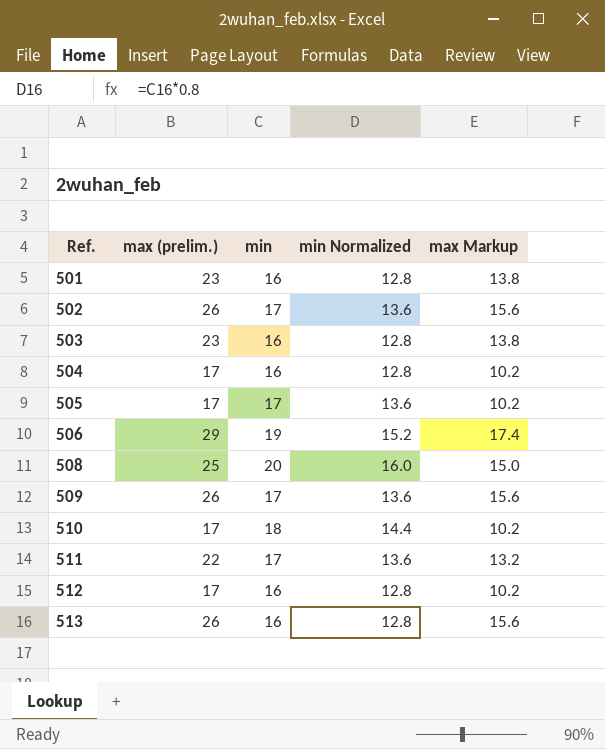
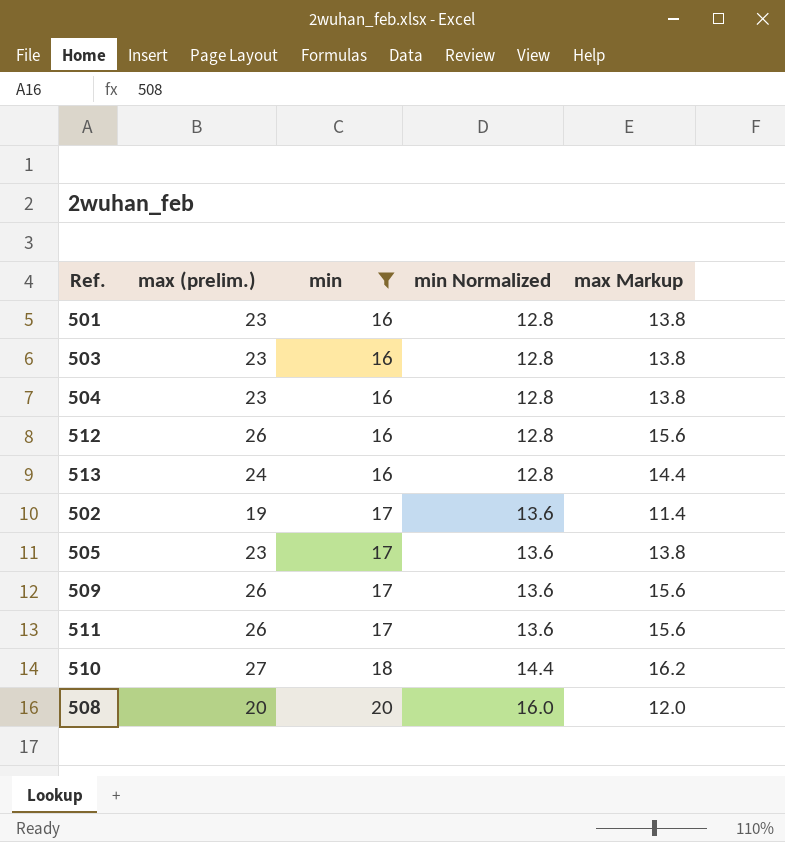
filter: none -> min != 19
row order: Ref. ascending -> min ascending
504 | max (prelim.): 17 -> 23
504 | max Markup: 10.2 -> 13.8
512 | max (prelim.): 17 -> 26
512 | max Markup: 10.2 -> 15.6
513 | max (prelim.): 26 -> 24
513 | max Markup: 15.6 -> 14.4
502 | max (prelim.): 26 -> 19
502 | max Markup: 15.6 -> 11.4
505 | max (prelim.): 17 -> 23
505 | max Markup: 10.2 -> 13.8
511 | max (prelim.): 22 -> 26
511 | max Markup: 13.2 -> 15.6
510 | max (prelim.): 17 -> 27
510 | max Markup: 10.2 -> 16.2
508 | max (prelim.): 25 -> 20
508 | max Markup: 15.0 -> 12.0

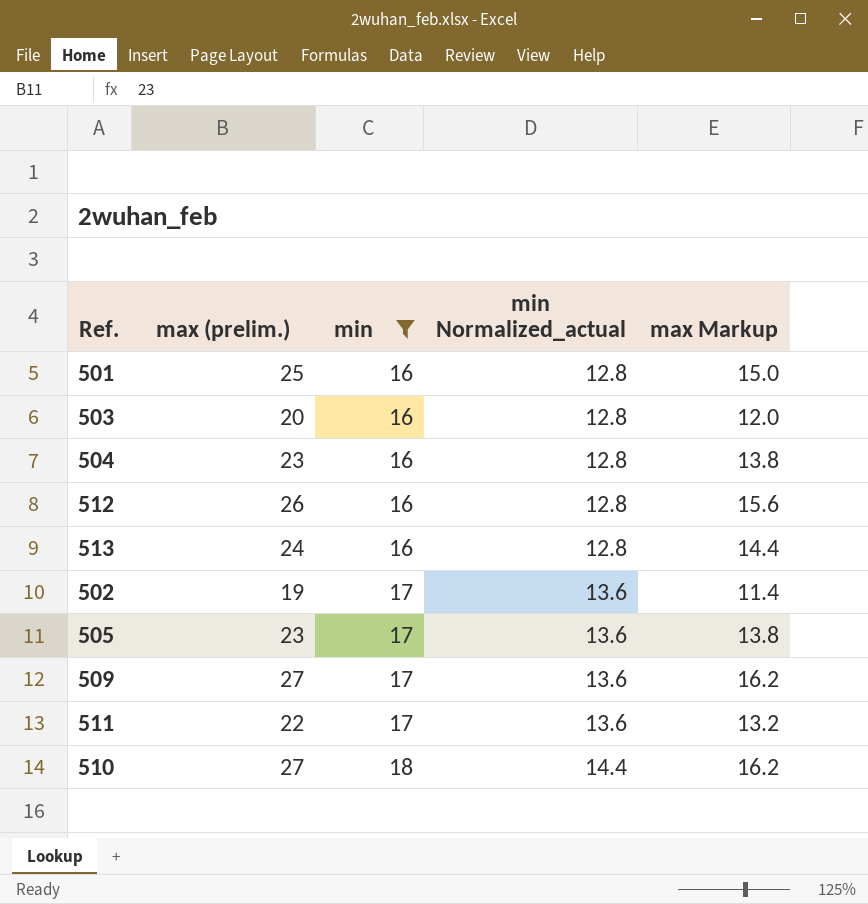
column name: min Normalized -> min Normalized_actual
row 508: 20 | 20 | 16.0 | 12.0 -> none
501 | max (prelim.): 23 -> 25
501 | max Markup: 13.8 -> 15.0
503 | max (prelim.): 23 -> 20
503 | max Markup: 13.8 -> 12.0
509 | max (prelim.): 26 -> 27
509 | max Markup: 15.6 -> 16.2
511 | max (prelim.): 26 -> 22
511 | max Markup: 15.6 -> 13.2

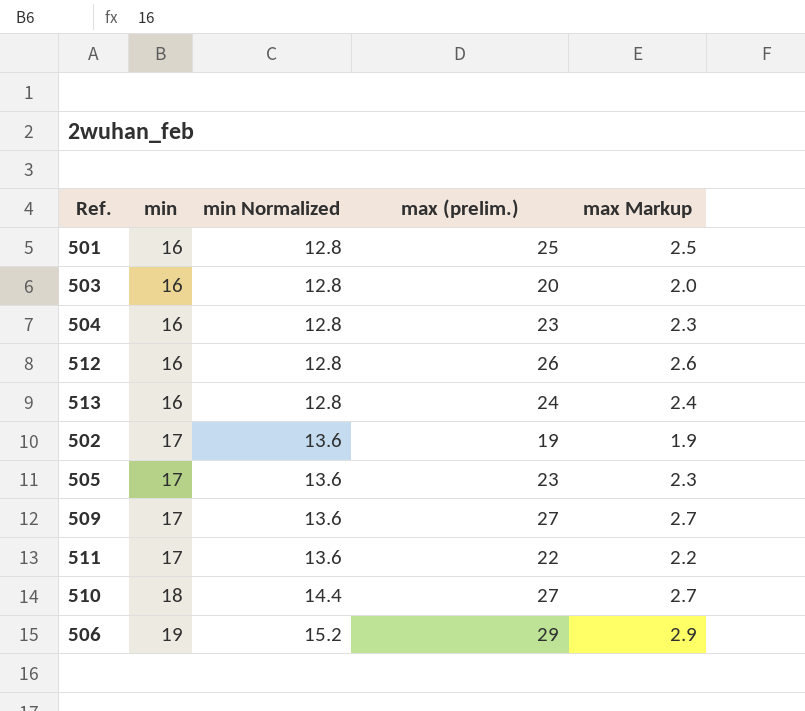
filter: min != 19 -> none
column name: min Normalized_actual -> min Normalized
column max (prelim.) | position: 2 -> 4
column max Markup | formula: [max (prelim.)] * 0.6 -> [max (prelim.)] * 0.1

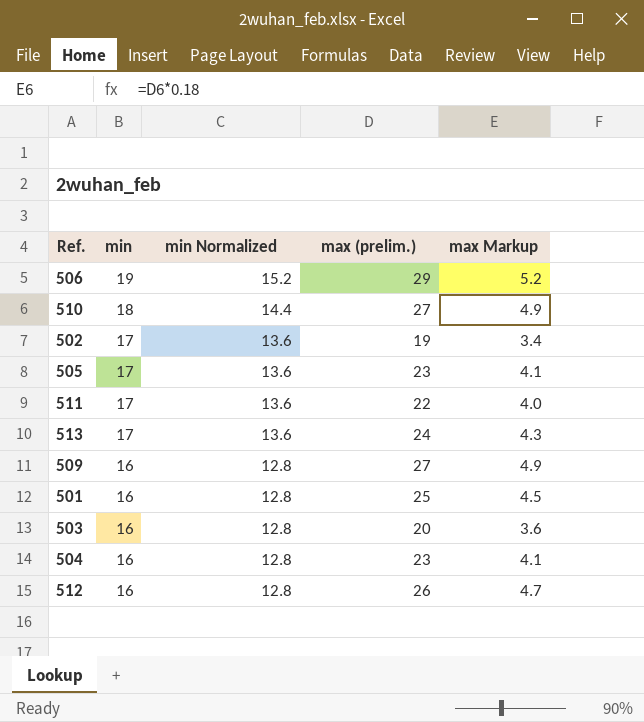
row order: min ascending -> min descending
column max Markup | formula: [max (prelim.)] * 0.1 -> [max (prelim.)] * 0.18
513 | min: 16 -> 17
513 | min Normalized: 12.8 -> 13.6
509 | min: 17 -> 16
509 | min Normalized: 13.6 -> 12.8

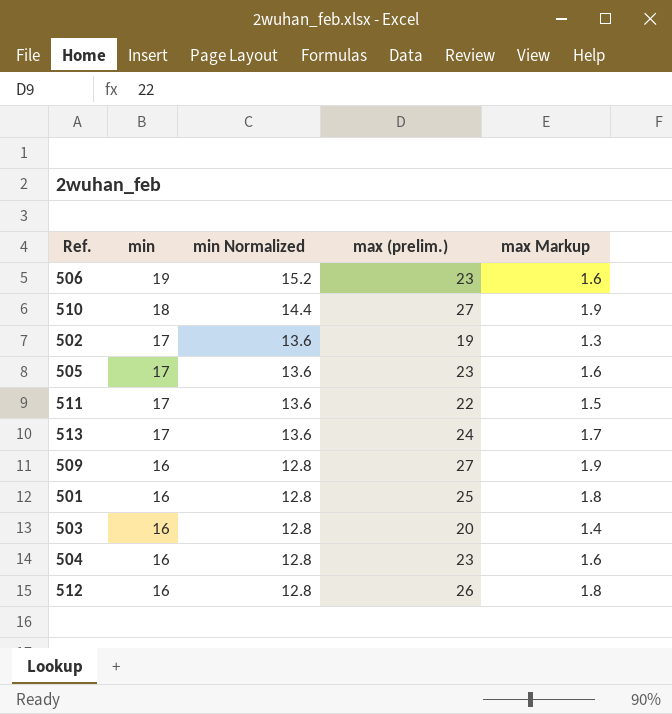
column max Markup | formula: [max (prelim.)] * 0.18 -> [max (prelim.)] * 0.07
506 | max (prelim.): 29 -> 23

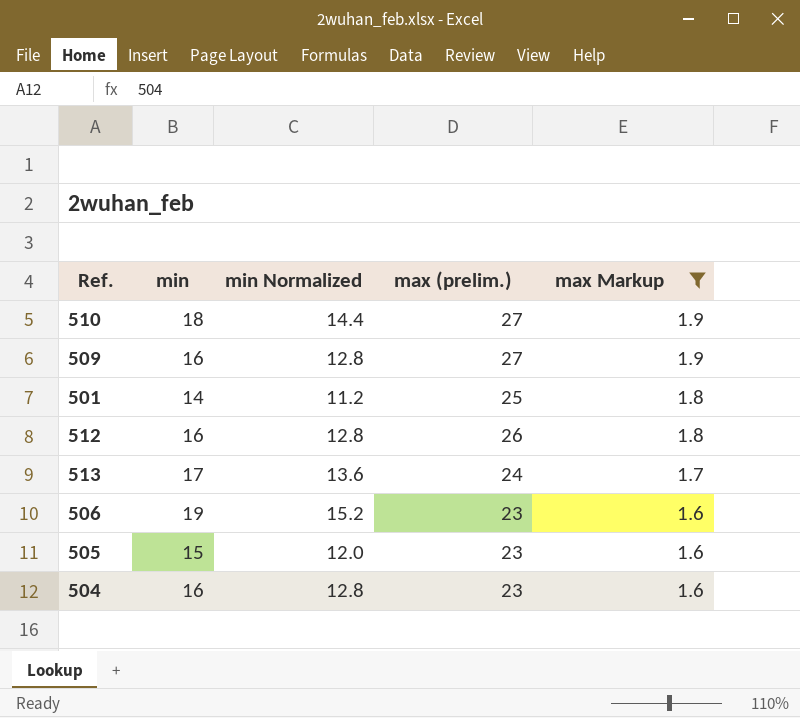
filter: none -> max Markup >= 1.6
row order: min descending -> max Markup descending
501 | min: 16 -> 14
501 | min Normalized: 12.8 -> 11.2
505 | min: 17 -> 15
505 | min Normalized: 13.6 -> 12.0

